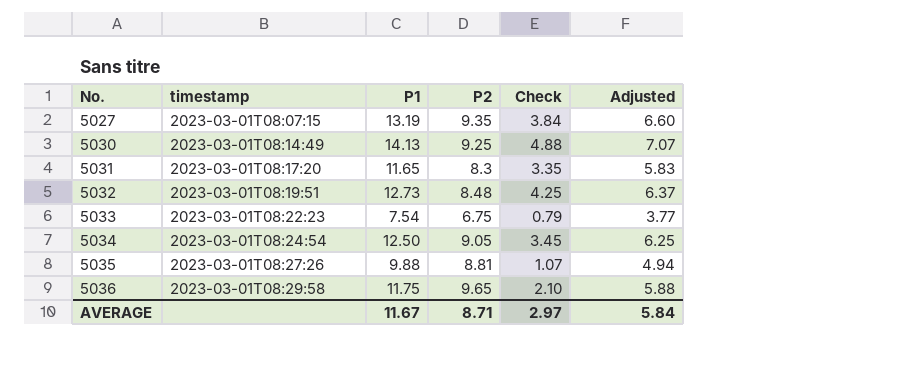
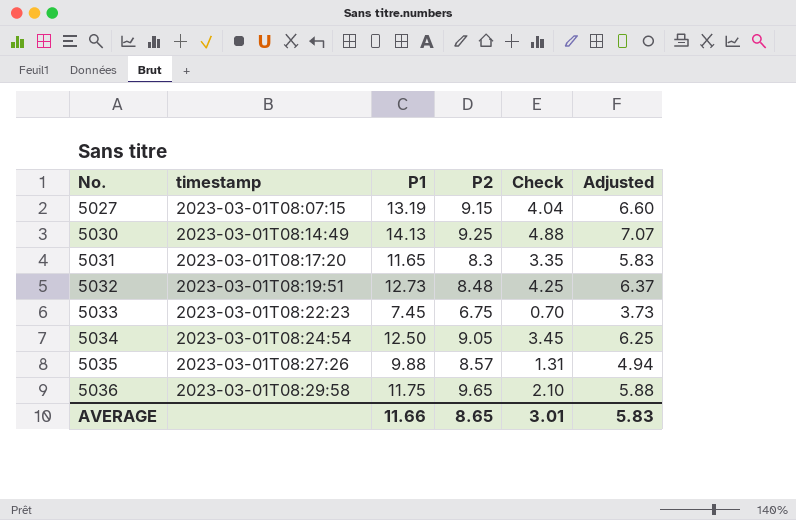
5027 | P2: 9.35 -> 9.15
5027 | Check: 3.84 -> 4.04
5033 | P1: 7.54 -> 7.45
5033 | Check: 0.79 -> 0.70
5033 | Adjusted: 3.77 -> 3.73
5035 | P2: 8.81 -> 8.57
5035 | Check: 1.07 -> 1.31
AVERAGE | P1: 11.67 -> 11.66
AVERAGE | P2: 8.71 -> 8.65
AVERAGE | Check: 2.97 -> 3.01
AVERAGE | Adjusted: 5.84 -> 5.83

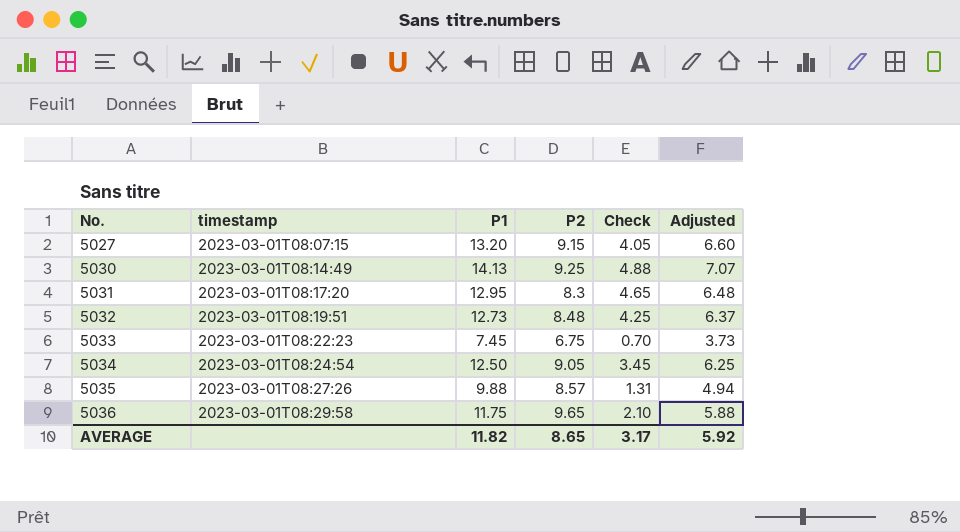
5027 | P1: 13.19 -> 13.20
5027 | Check: 4.04 -> 4.05
5031 | P1: 11.65 -> 12.95
5031 | Check: 3.35 -> 4.65
5031 | Adjusted: 5.83 -> 6.48
AVERAGE | P1: 11.66 -> 11.82
AVERAGE | Check: 3.01 -> 3.17
AVERAGE | Adjusted: 5.83 -> 5.92

